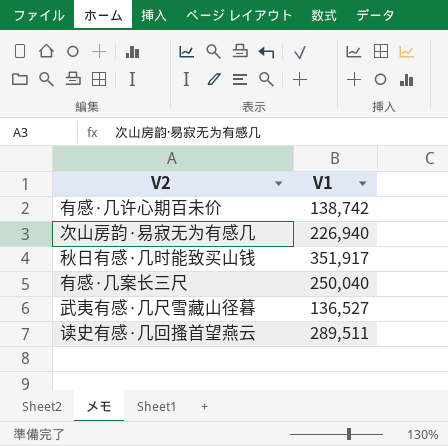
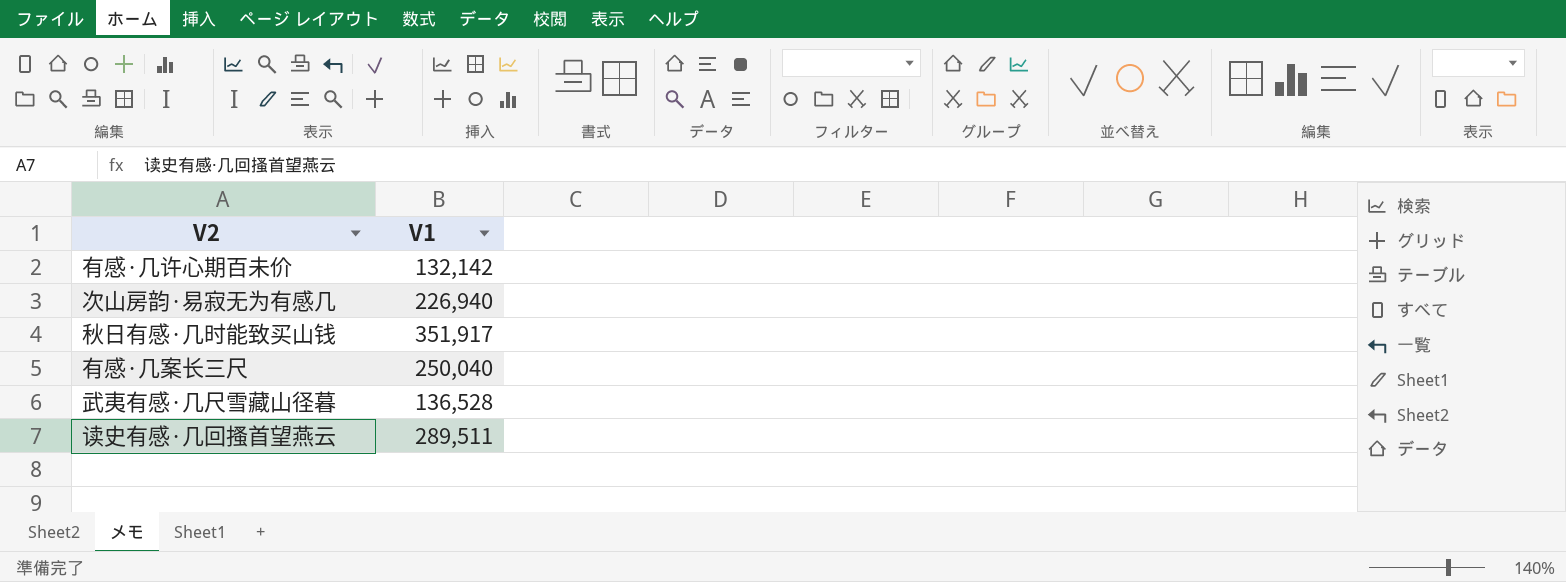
有感·几许心期百未价 | V1: 138,742 -> 132,142
武夷有感·几尺雪藏山径暮 | V1: 136,527 -> 136,528

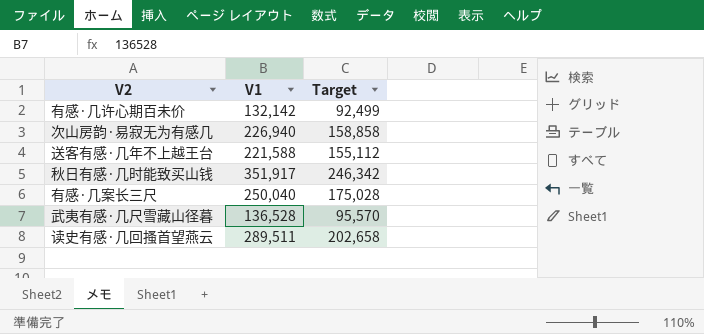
column Target | formula: none -> [V1] * 0.7
row 送客有感·几年不上越王台: none -> 221,588 | 155,112

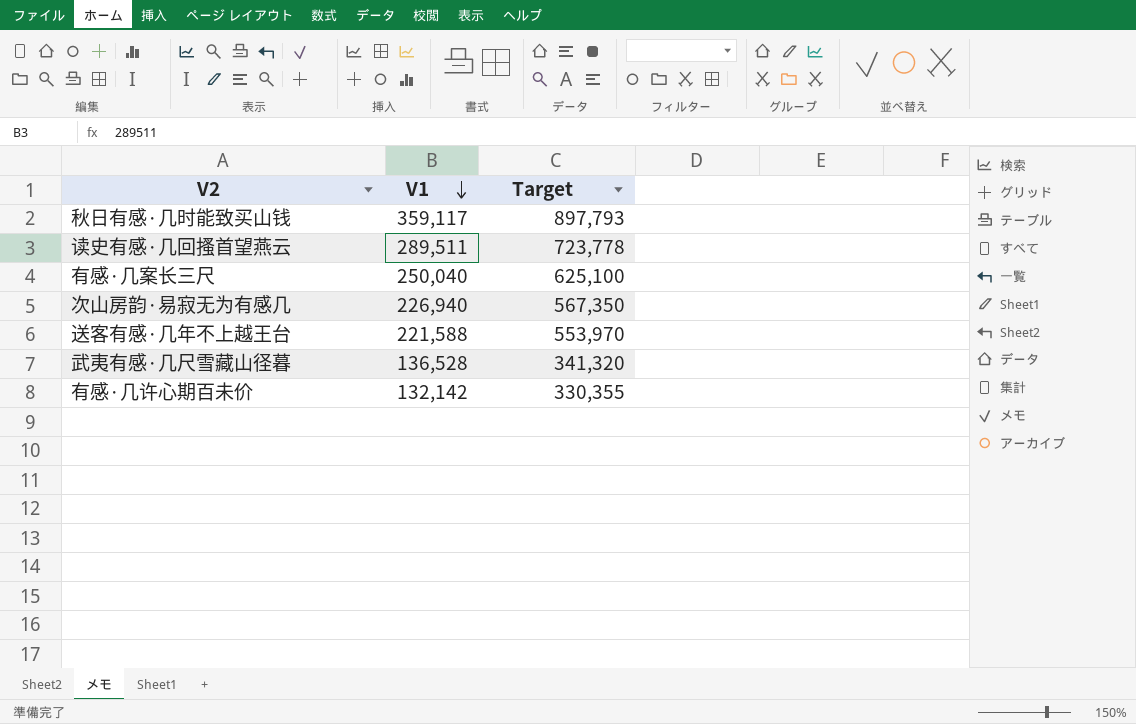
row order: none -> V1 descending
column Target | formula: [V1] * 0.7 -> [V1] * 2.5
秋日有感·几时能致买山钱 | V1: 351,917 -> 359,117

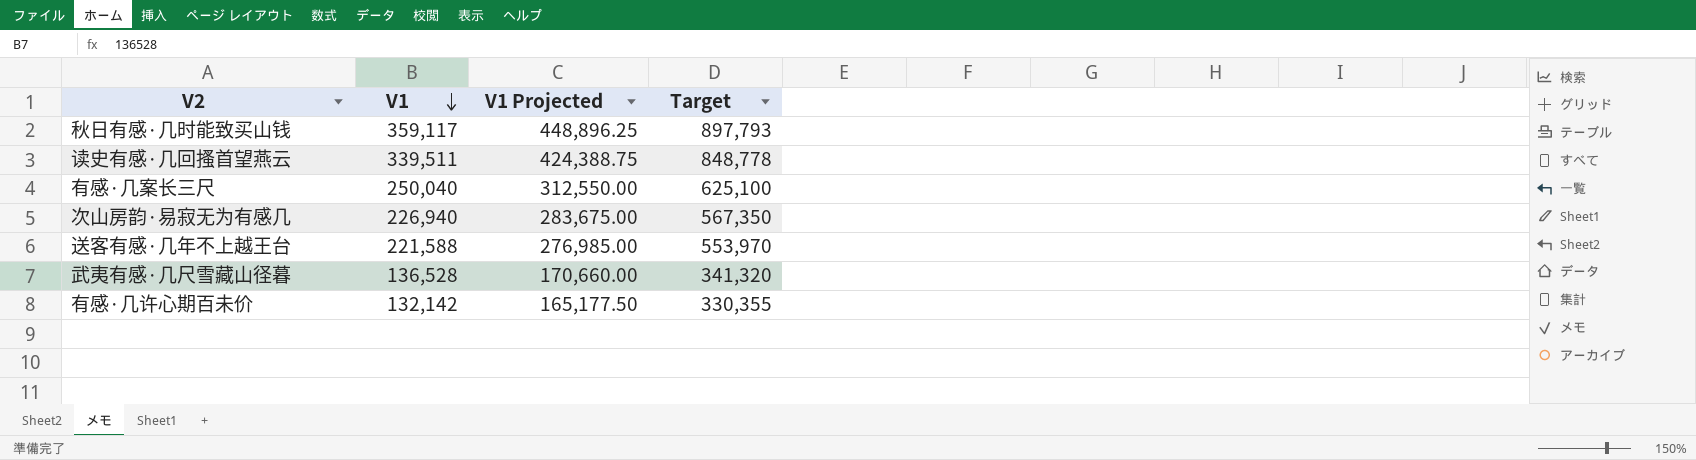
column V1 Projected | formula: none -> [V1] * 1.25
读史有感·几回搔首望燕云 | V1: 289,511 -> 339,511
读史有感·几回搔首望燕云 | Target: 723,778 -> 848,778

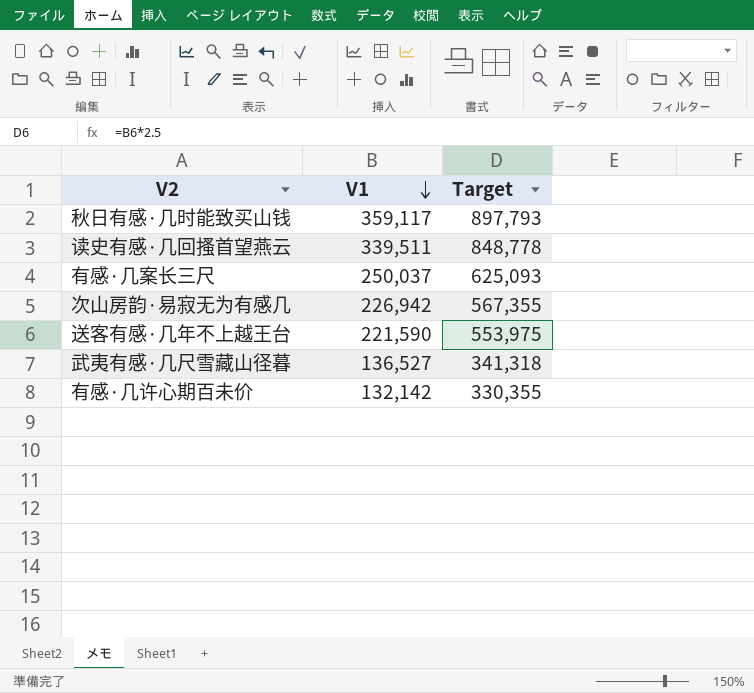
column V1 Projected | formula: [V1] * 1.25 -> none
有感·几案长三尺 | V1: 250,040 -> 250,037
有感·几案长三尺 | Target: 625,100 -> 625,093
次山房韵·易寂无为有感几 | V1: 226,940 -> 226,942
次山房韵·易寂无为有感几 | Target: 567,350 -> 567,355
送客有感·几年不上越王台 | V1: 221,588 -> 221,590
送客有感·几年不上越王台 | Target: 553,970 -> 553,975
武夷有感·几尺雪藏山径暮 | V1: 136,528 -> 136,527
武夷有感·几尺雪藏山径暮 | Target: 341,320 -> 341,318

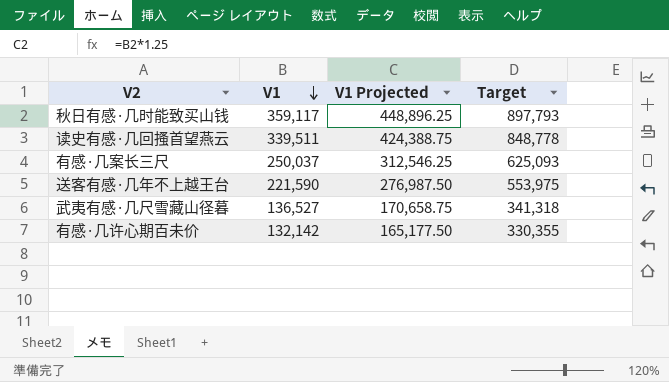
column V1 Projected | formula: none -> [V1] * 1.25
row 次山房韵·易寂无为有感几: 226,942 | 567,355 -> none

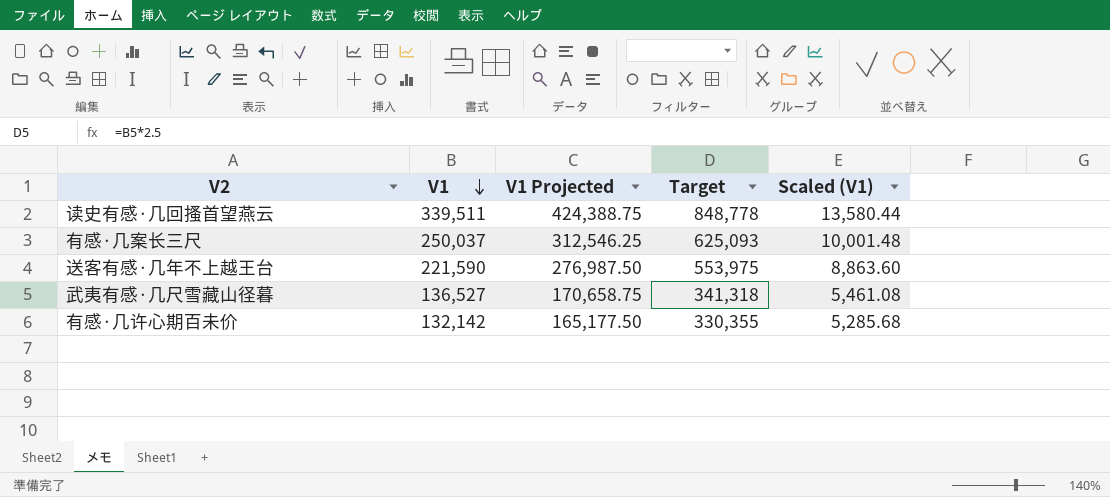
column Scaled (V1) | formula: none -> [V1] * 0.04
row 秋日有感·几时能致买山钱: 359,117 | 448,896.25 | 897,793 -> none

